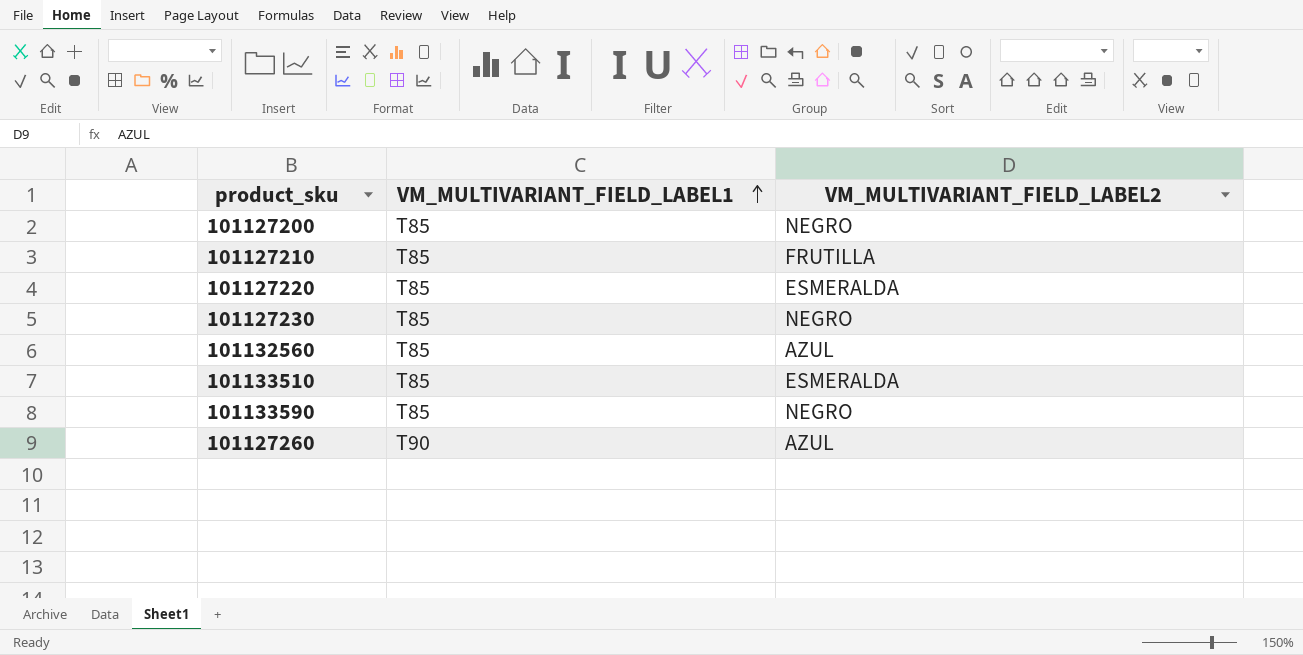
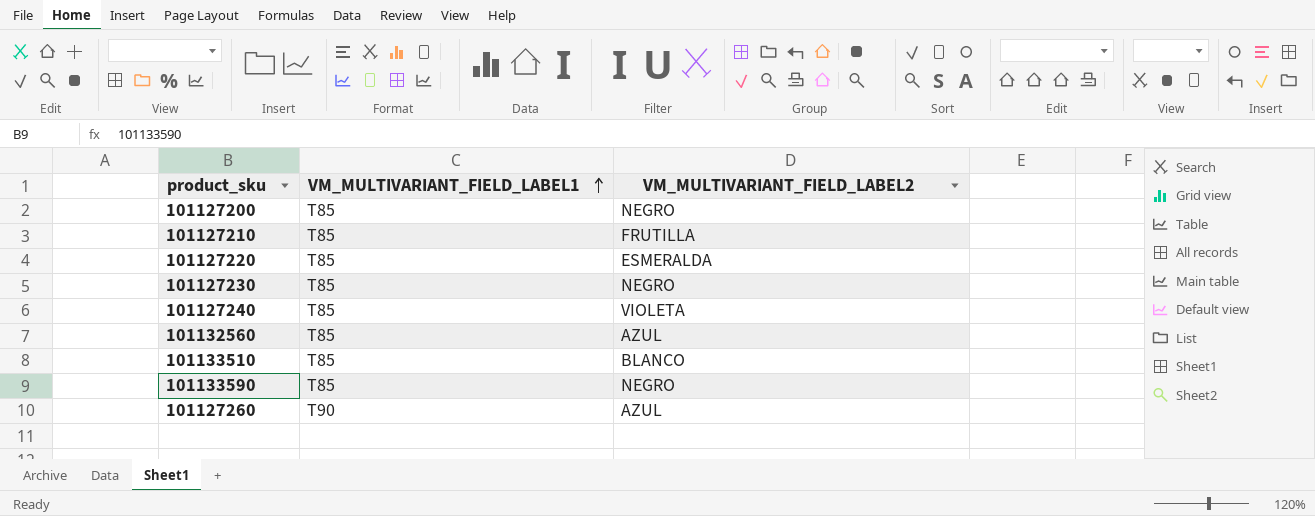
row 101127240: none -> T85 | VIOLETA
101133510 | VM_MULTIVARIANT_FIELD_LABEL2: ESMERALDA -> BLANCO

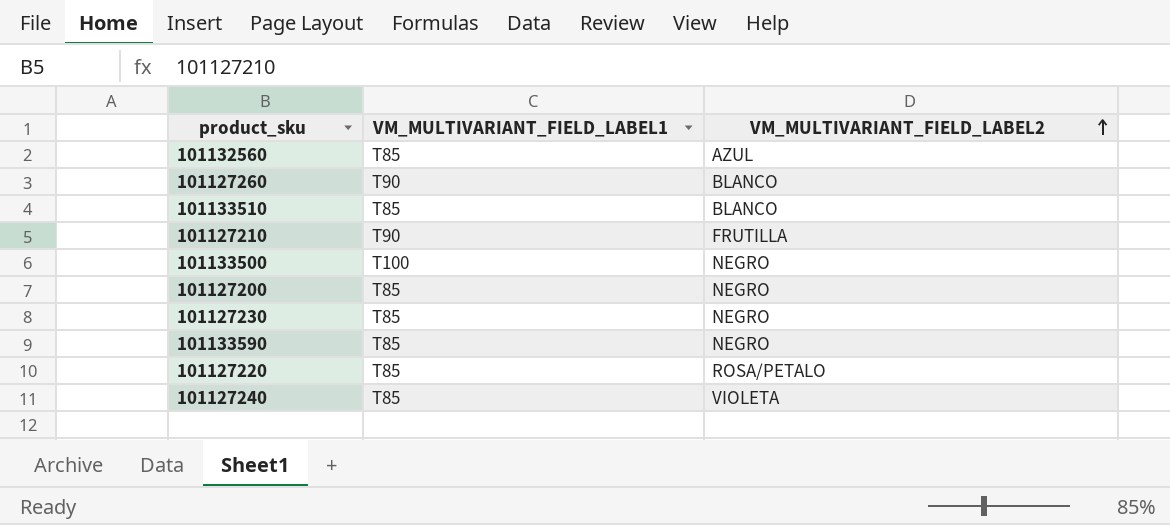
row order: VM_MULTIVARIANT_FIELD_LABEL1 ascending -> VM_MULTIVARIANT_FIELD_LABEL2 ascending
101127260 | VM_MULTIVARIANT_FIELD_LABEL2: AZUL -> BLANCO
101127210 | VM_MULTIVARIANT_FIELD_LABEL1: T85 -> T90
row 101133500: none -> T100 | NEGRO
101127220 | VM_MULTIVARIANT_FIELD_LABEL2: ESMERALDA -> ROSA/PETALO

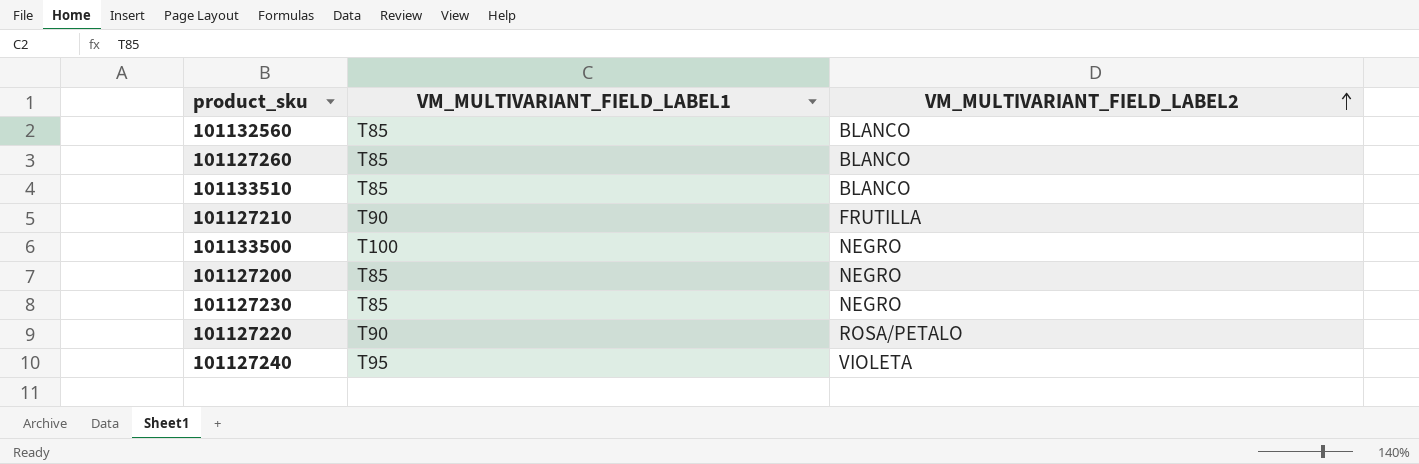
row 101133590: T85 | NEGRO -> none
101132560 | VM_MULTIVARIANT_FIELD_LABEL2: AZUL -> BLANCO
101127260 | VM_MULTIVARIANT_FIELD_LABEL1: T90 -> T85
101127220 | VM_MULTIVARIANT_FIELD_LABEL1: T85 -> T90
101127240 | VM_MULTIVARIANT_FIELD_LABEL1: T85 -> T95

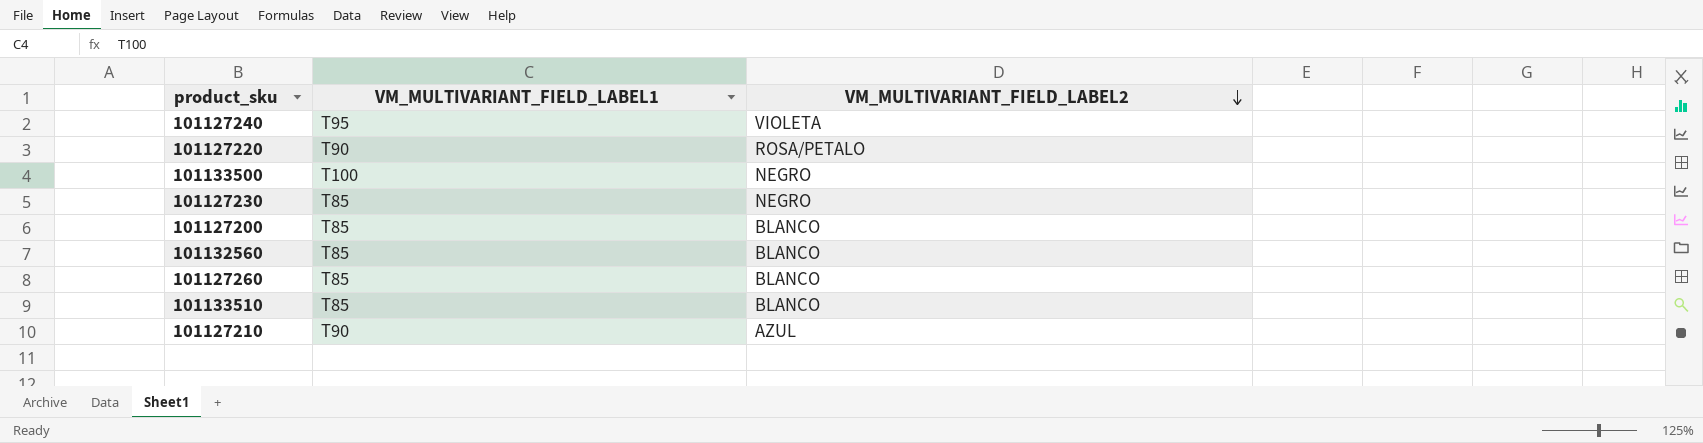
row order: VM_MULTIVARIANT_FIELD_LABEL2 ascending -> VM_MULTIVARIANT_FIELD_LABEL2 descending
101127200 | VM_MULTIVARIANT_FIELD_LABEL2: NEGRO -> BLANCO
101127210 | VM_MULTIVARIANT_FIELD_LABEL2: FRUTILLA -> AZUL

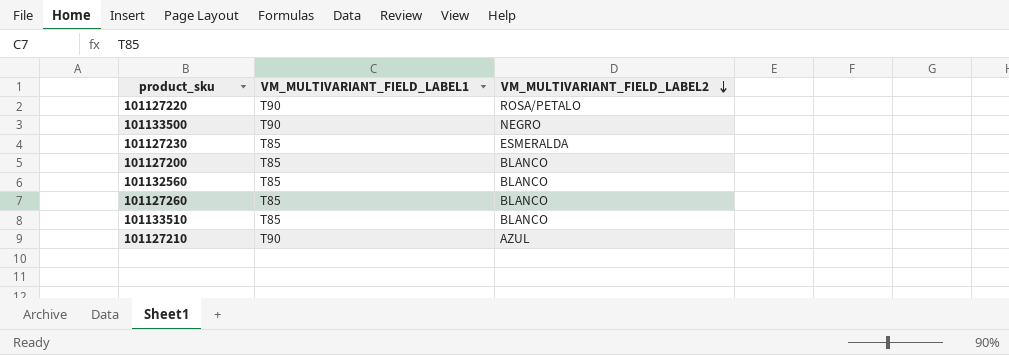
row 101127240: T95 | VIOLETA -> none
101133500 | VM_MULTIVARIANT_FIELD_LABEL1: T100 -> T90
101127230 | VM_MULTIVARIANT_FIELD_LABEL2: NEGRO -> ESMERALDA

